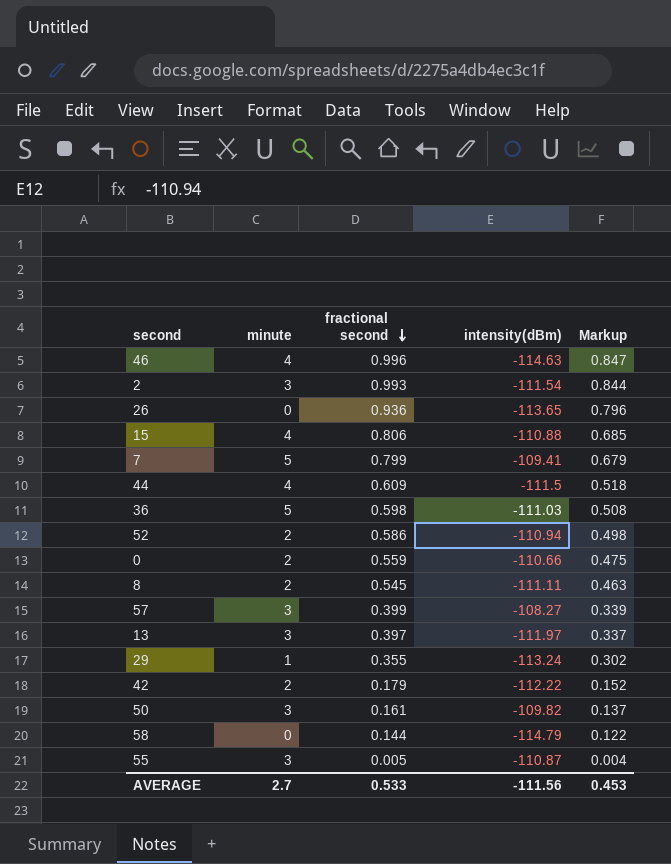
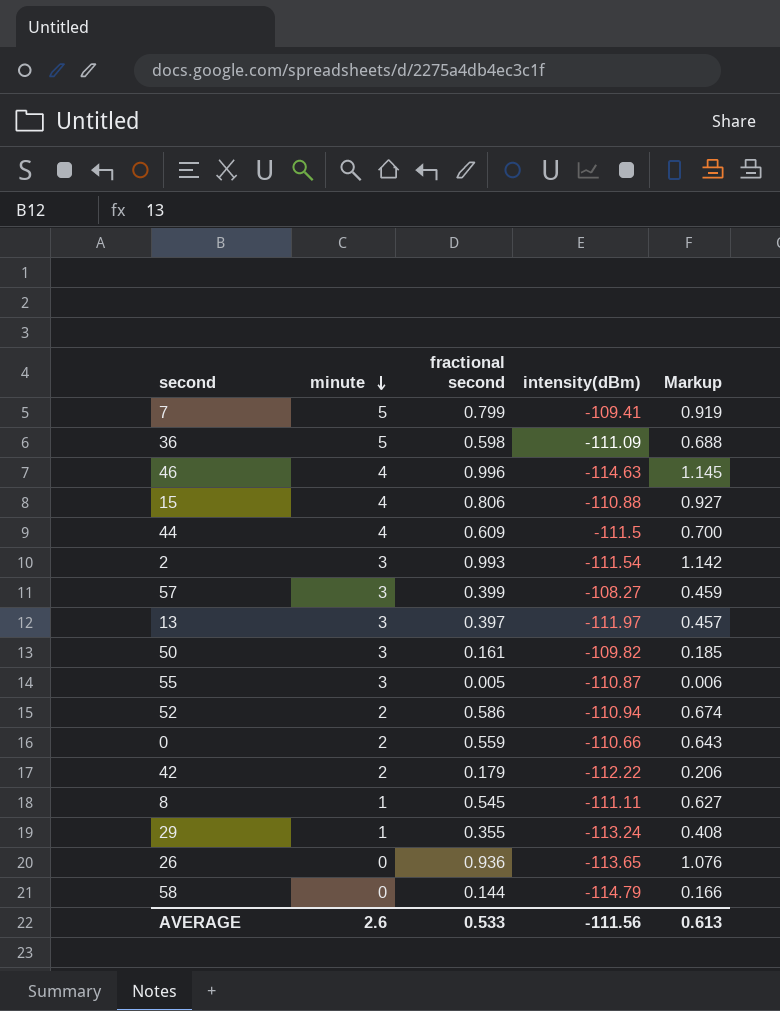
row order: fractional second descending -> minute descending
column Markup | formula: [fractional second] * 0.85 -> [fractional second] * 1.15
36 | intensity(dBm): -111.03 -> -111.09
8 | minute: 2 -> 1
AVERAGE | minute: 2.7 -> 2.6
AVERAGE | Markup: 0.453 -> 0.613

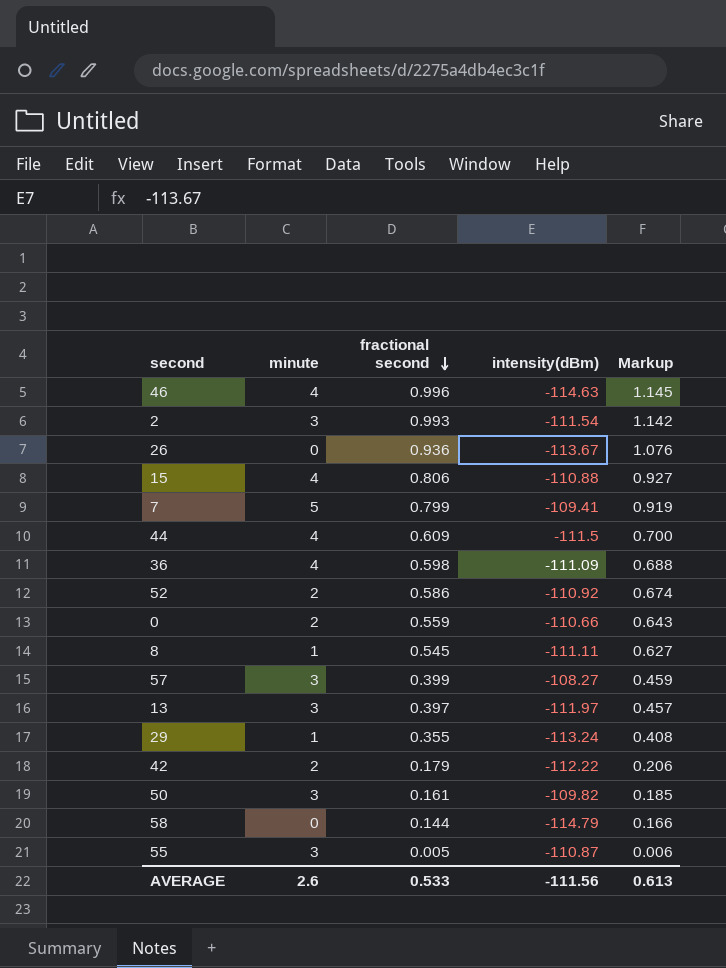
row order: minute descending -> fractional second descending
26 | intensity(dBm): -113.65 -> -113.67
36 | minute: 5 -> 4
52 | intensity(dBm): -110.94 -> -110.92

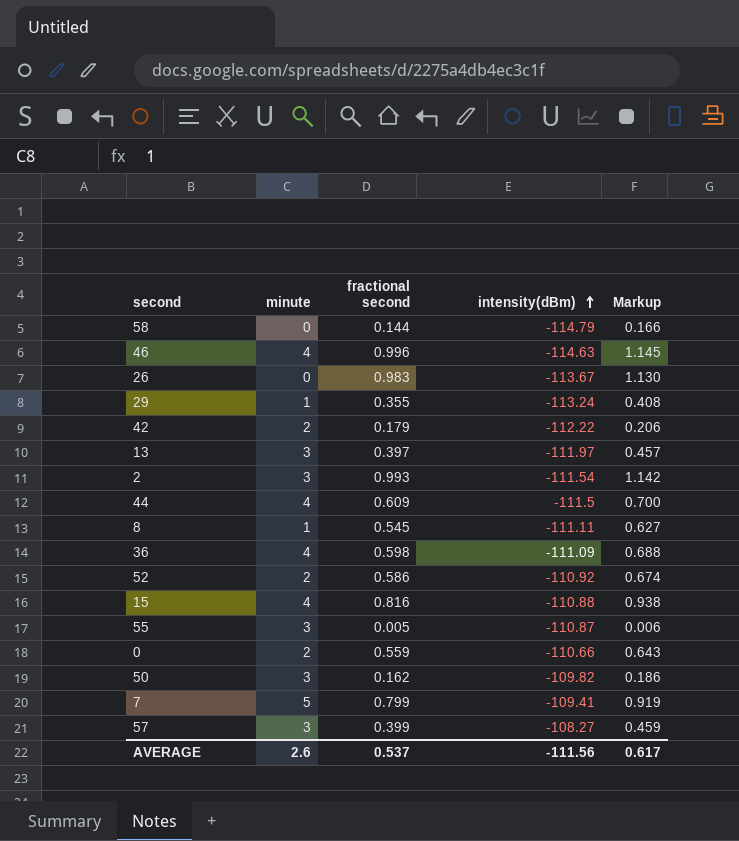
row order: fractional second descending -> intensity(dBm) ascending
26 | fractional second: 0.936 -> 0.983
26 | Markup: 1.076 -> 1.130
15 | fractional second: 0.806 -> 0.816
15 | Markup: 0.927 -> 0.938
50 | fractional second: 0.161 -> 0.162
50 | Markup: 0.185 -> 0.186
AVERAGE | fractional second: 0.533 -> 0.537
AVERAGE | Markup: 0.613 -> 0.617

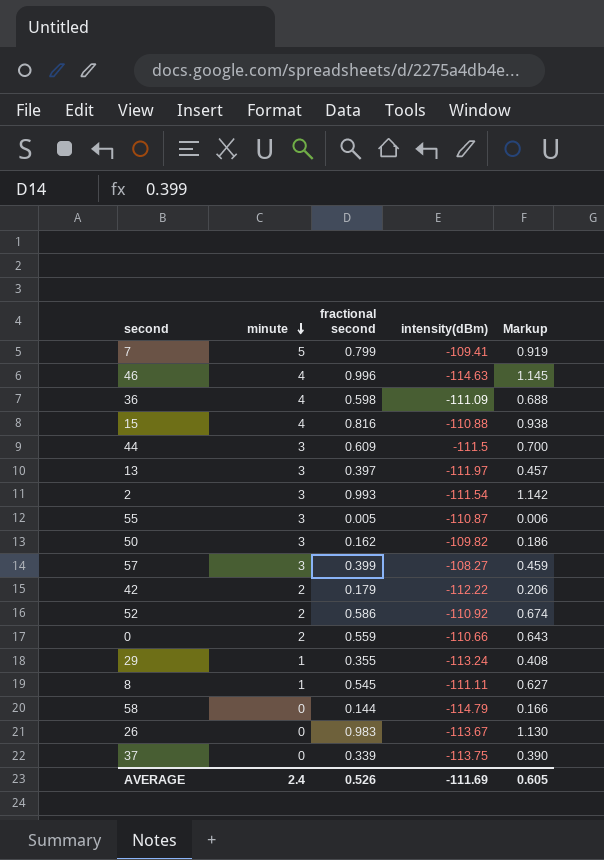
row order: intensity(dBm) ascending -> minute descending
44 | minute: 4 -> 3
row 37: none -> 0 | 0.339 | -113.75 | 0.390
AVERAGE | minute: 2.6 -> 2.4
AVERAGE | fractional second: 0.537 -> 0.526
AVERAGE | intensity(dBm): -111.56 -> -111.69
AVERAGE | Markup: 0.617 -> 0.605

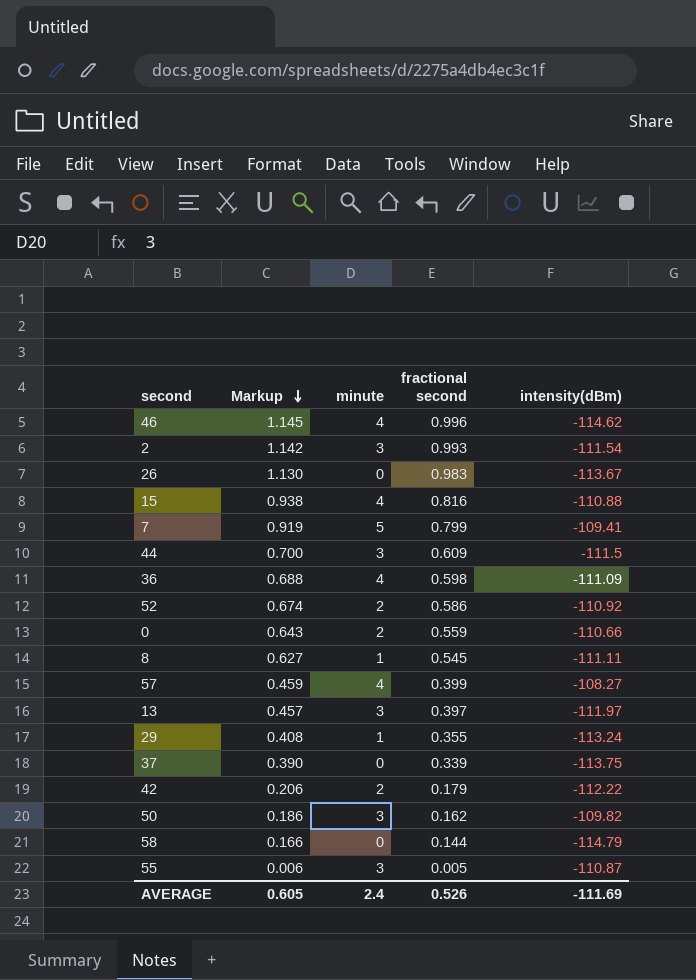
row order: minute descending -> Markup descending
column Markup | position: 5 -> 2
46 | intensity(dBm): -114.63 -> -114.62
57 | minute: 3 -> 4

